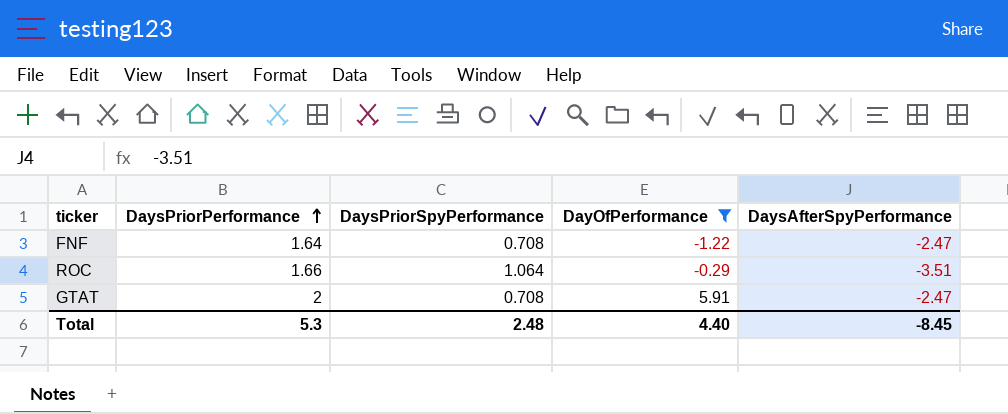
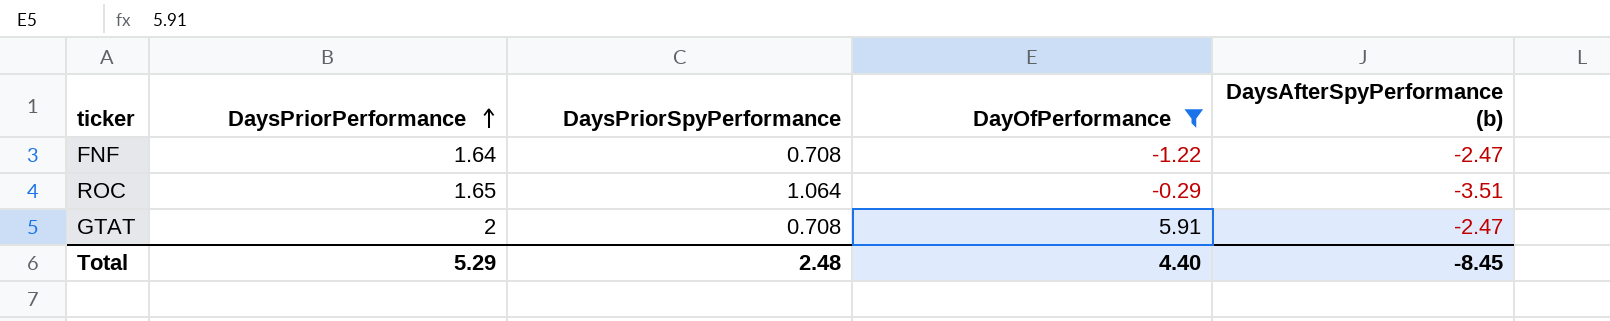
column name: DaysAfterSpyPerformance -> DaysAfterSpyPerformance (b)
ROC | DaysPriorPerformance: 1.66 -> 1.65
Total | DaysPriorPerformance: 5.3 -> 5.29

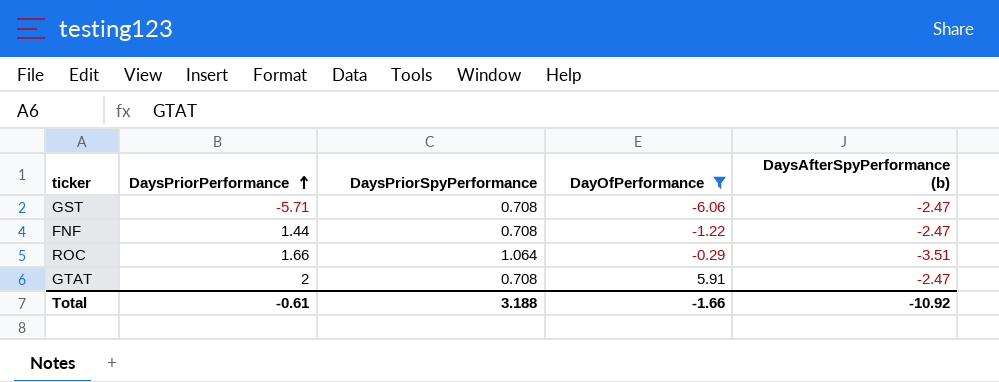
row GST: none -> -5.71 | 0.708 | -6.06 | -2.47
FNF | DaysPriorPerformance: 1.64 -> 1.44
ROC | DaysPriorPerformance: 1.65 -> 1.66
Total | DaysPriorPerformance: 5.29 -> -0.61
Total | DaysPriorSpyPerformance: 2.48 -> 3.188
Total | DayOfPerformance: 4.40 -> -1.66
Total | DaysAfterSpyPerformance (b): -8.45 -> -10.92

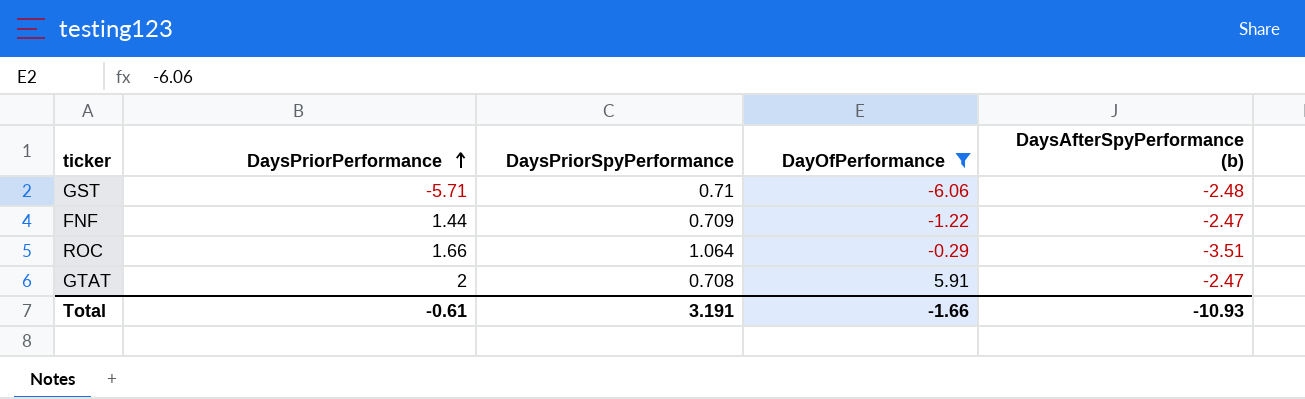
GST | DaysPriorSpyPerformance: 0.708 -> 0.71
GST | DaysAfterSpyPerformance (b): -2.47 -> -2.48
FNF | DaysPriorSpyPerformance: 0.708 -> 0.709
Total | DaysPriorSpyPerformance: 3.188 -> 3.191
Total | DaysAfterSpyPerformance (b): -10.92 -> -10.93

